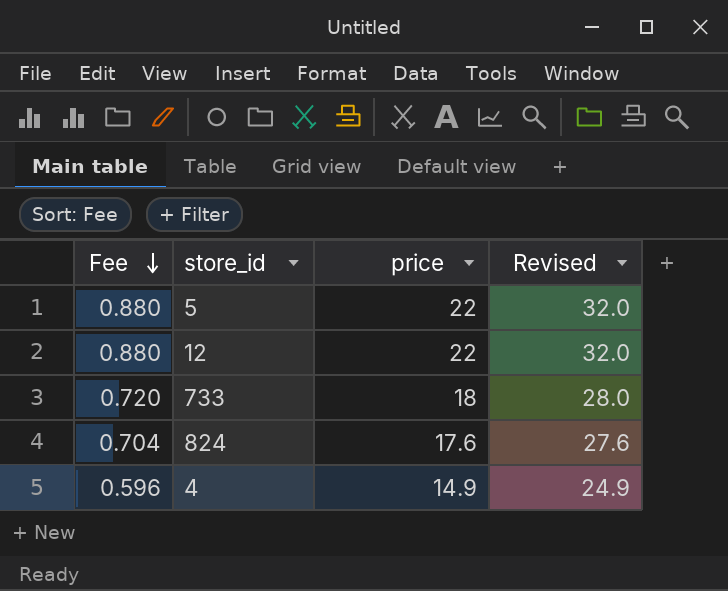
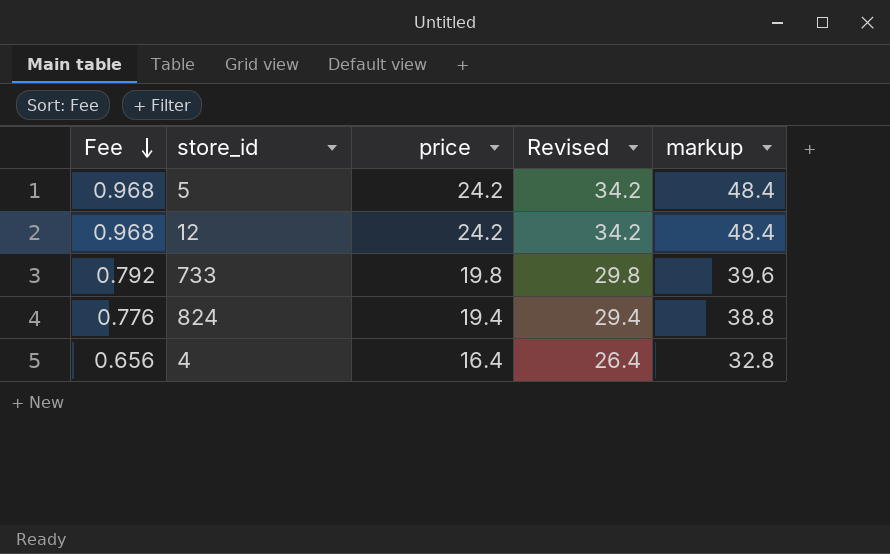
column markup | formula: none -> [price] * 2
5 | Fee: 0.880 -> 0.968
5 | price: 22 -> 24.2
5 | Revised: 32.0 -> 34.2
12 | Fee: 0.880 -> 0.968
12 | price: 22 -> 24.2
12 | Revised: 32.0 -> 34.2
733 | Fee: 0.720 -> 0.792
733 | price: 18 -> 19.8
733 | Revised: 28.0 -> 29.8
824 | Fee: 0.704 -> 0.776
824 | price: 17.6 -> 19.4
824 | Revised: 27.6 -> 29.4
4 | Fee: 0.596 -> 0.656
4 | price: 14.9 -> 16.4
4 | Revised: 24.9 -> 26.4

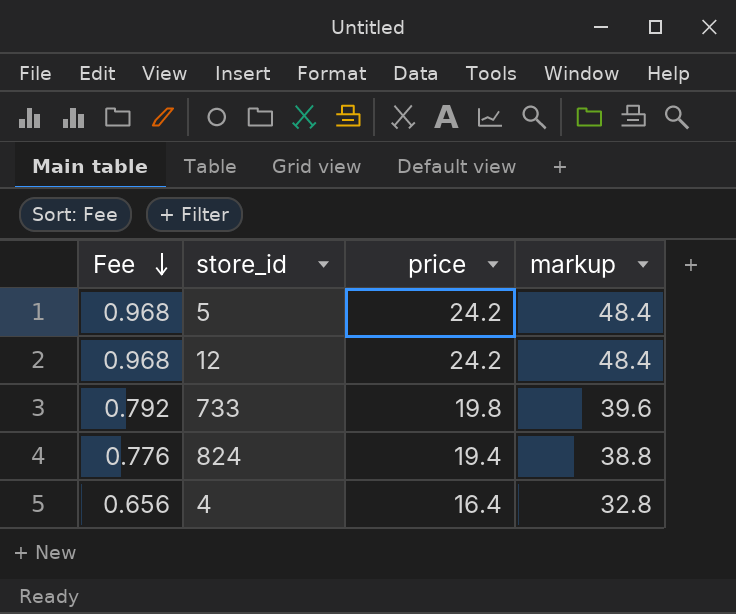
column Revised | formula: [price] + 10 -> none

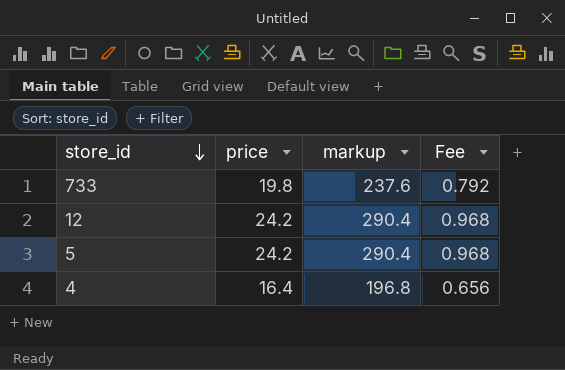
row order: Fee descending -> store_id descending
column markup | formula: [price] * 2 -> [price] * 12
column Fee | position: 1 -> 4
row 824: 0.776 | 19.4 | 38.8 -> none

